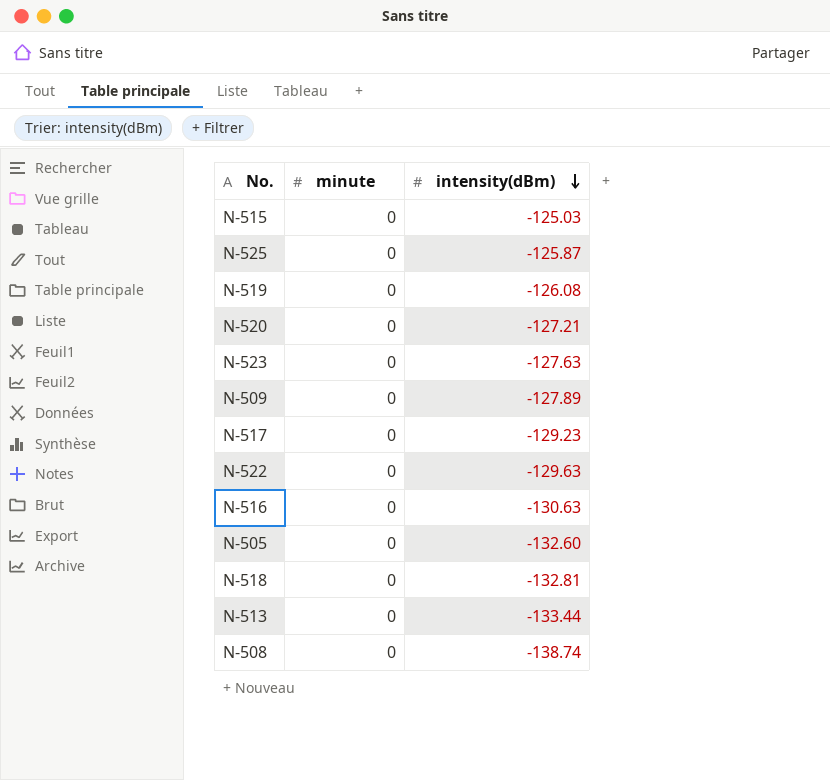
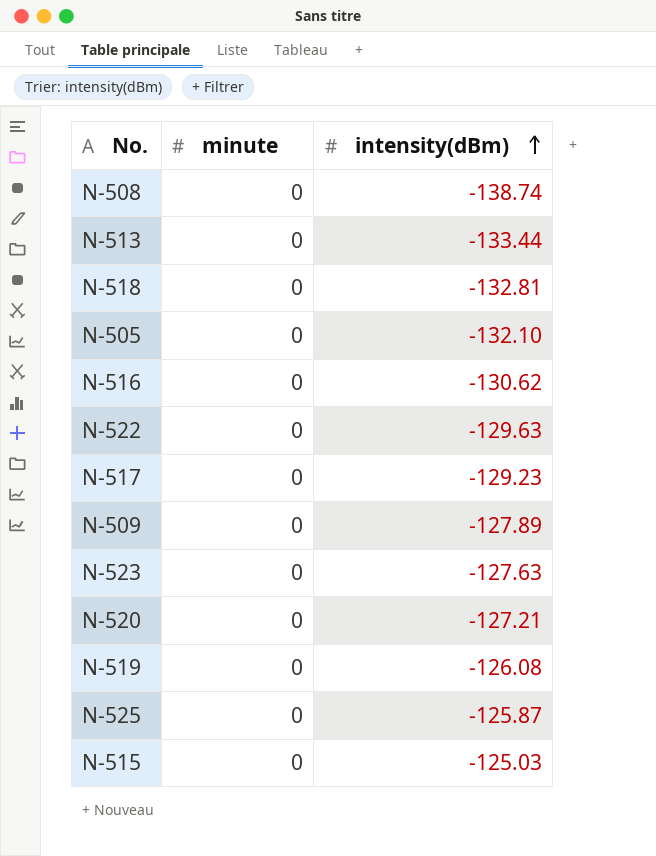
row order: intensity(dBm) descending -> intensity(dBm) ascending
N-505 | intensity(dBm): -132.60 -> -132.10
N-516 | intensity(dBm): -130.63 -> -130.62

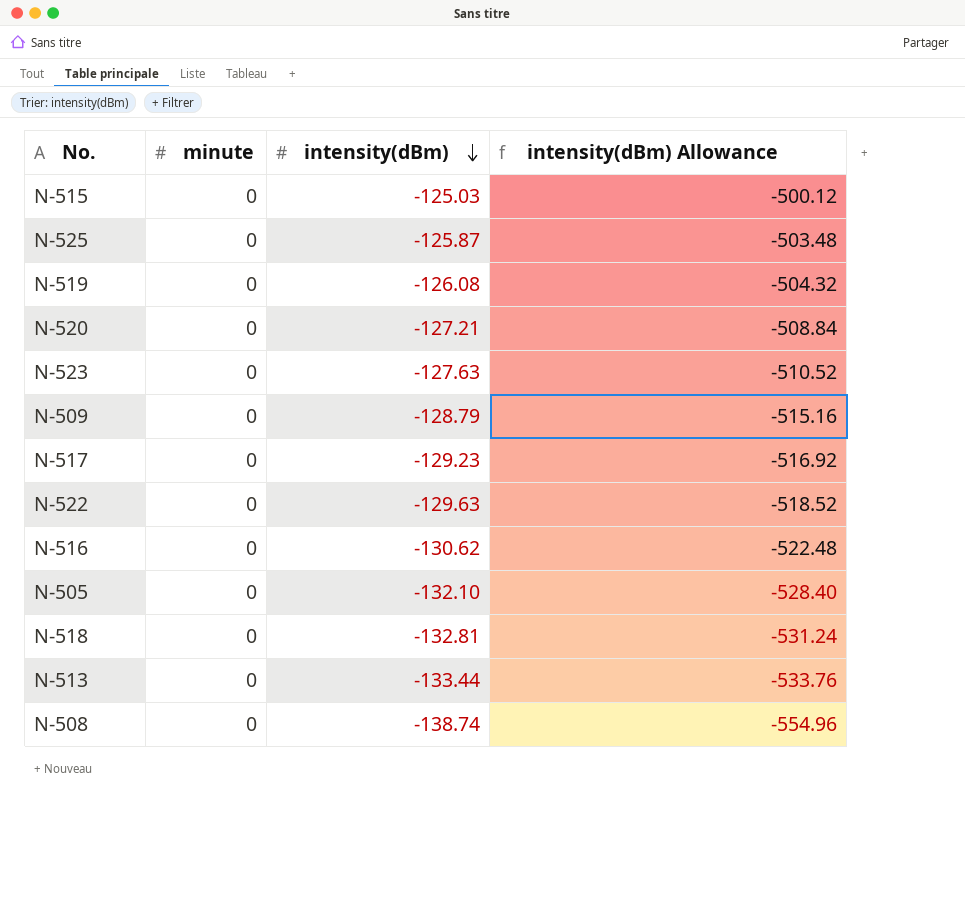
row order: intensity(dBm) ascending -> intensity(dBm) descending
column intensity(dBm) Allowance | formula: none -> [intensity(dBm)] * 4
N-509 | intensity(dBm): -127.89 -> -128.79

